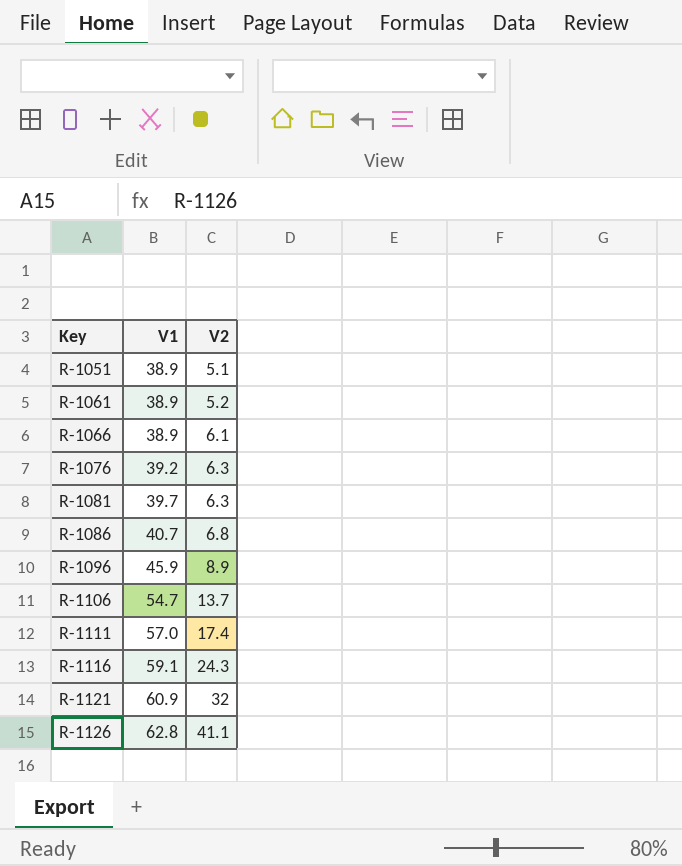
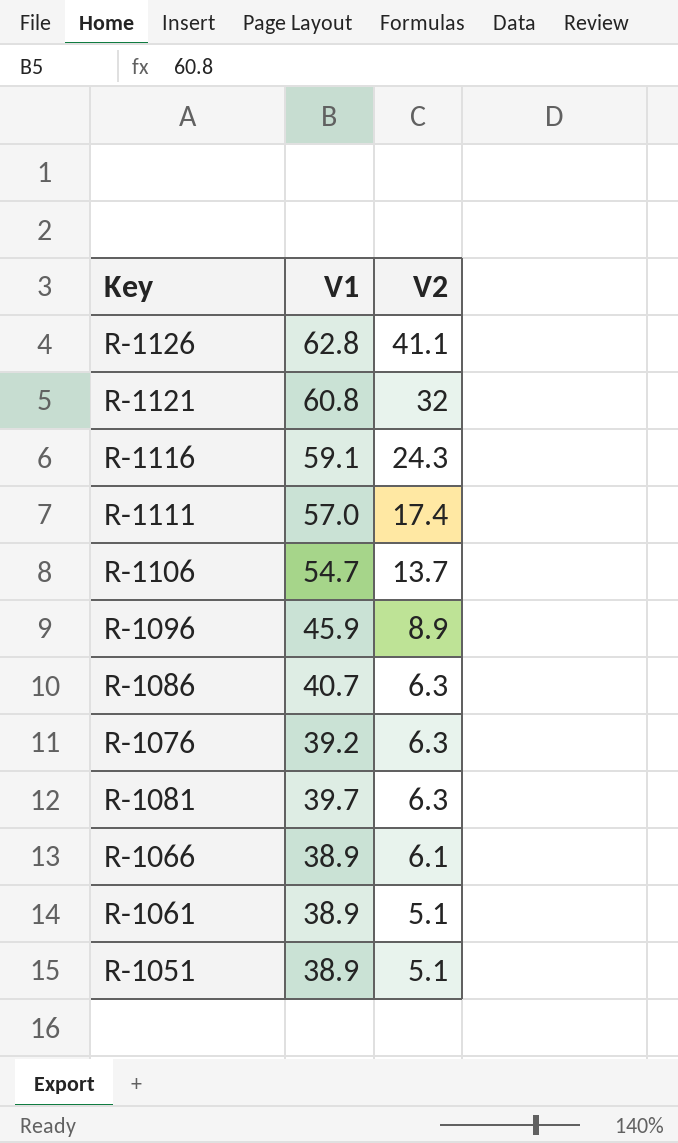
row order: Key ascending -> V2 descending
R-1121 | V1: 60.9 -> 60.8
R-1086 | V2: 6.8 -> 6.3
R-1061 | V2: 5.2 -> 5.1

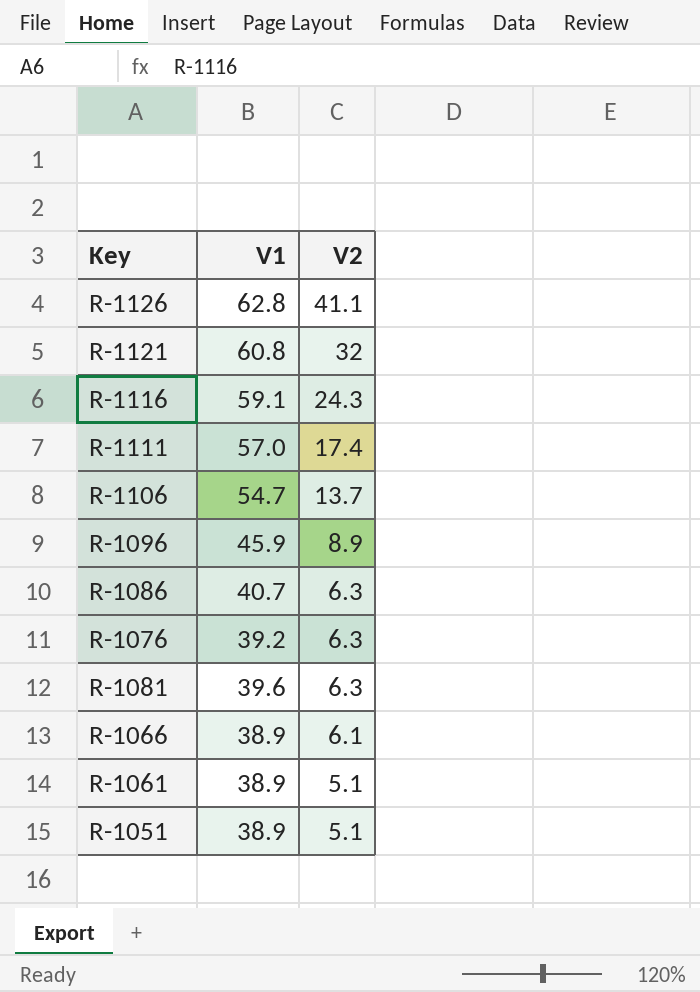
R-1081 | V1: 39.7 -> 39.6

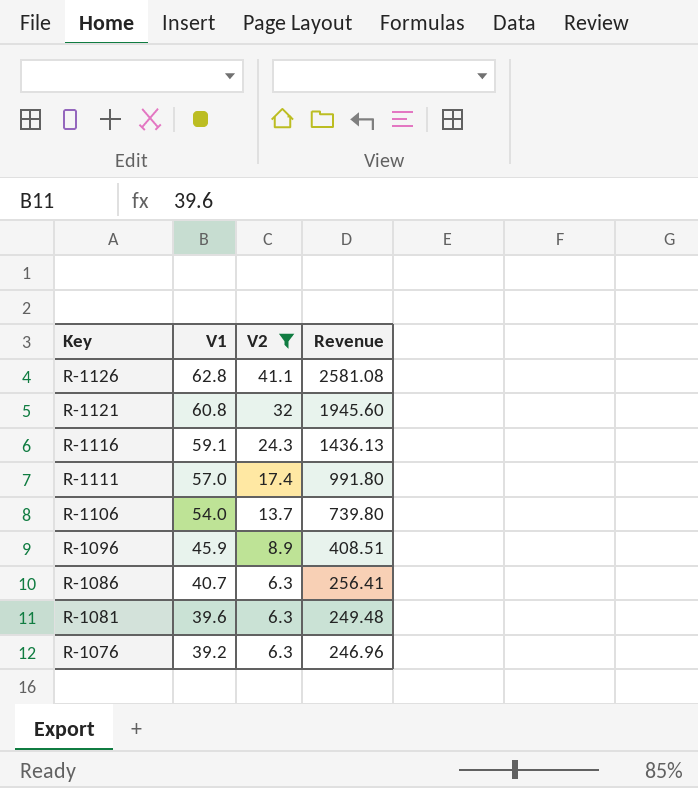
filter: none -> V2 >= 6.3
row order: V2 descending -> Key descending
column Revenue | formula: none -> [V1] * [V2]
R-1106 | V1: 54.7 -> 54.0

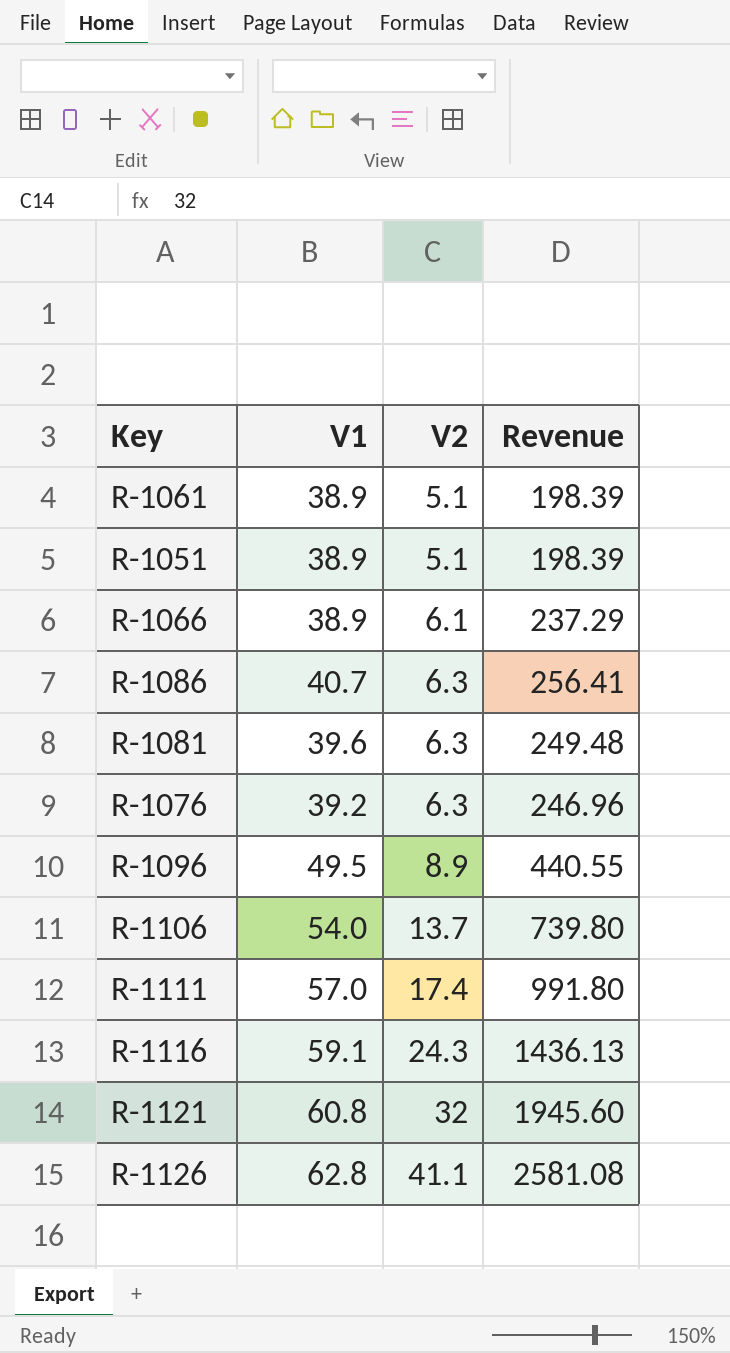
filter: V2 >= 6.3 -> none
row order: Key descending -> V2 ascending
R-1096 | V1: 45.9 -> 49.5
R-1096 | Revenue: 408.51 -> 440.55

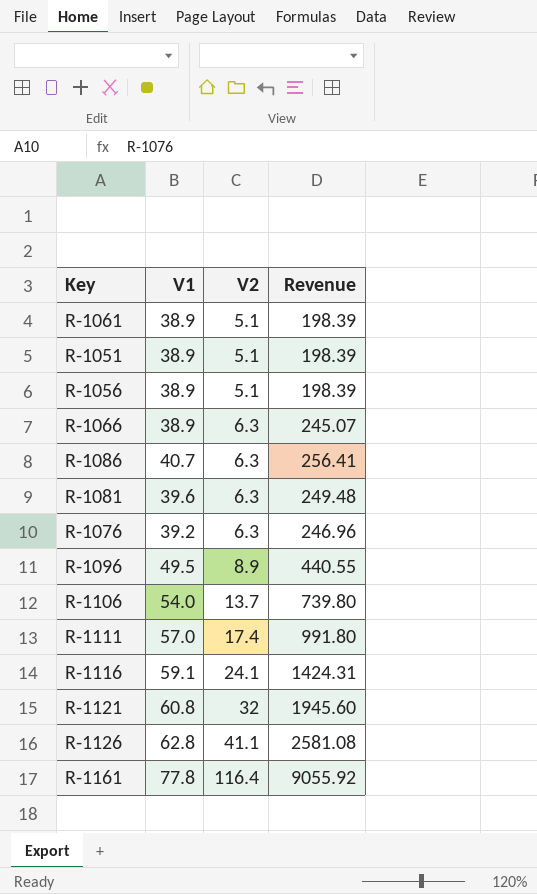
row R-1056: none -> 38.9 | 5.1 | 198.39
R-1066 | V2: 6.1 -> 6.3
R-1066 | Revenue: 237.29 -> 245.07
R-1116 | V2: 24.3 -> 24.1
R-1116 | Revenue: 1436.13 -> 1424.31
row R-1161: none -> 77.8 | 116.4 | 9055.92

